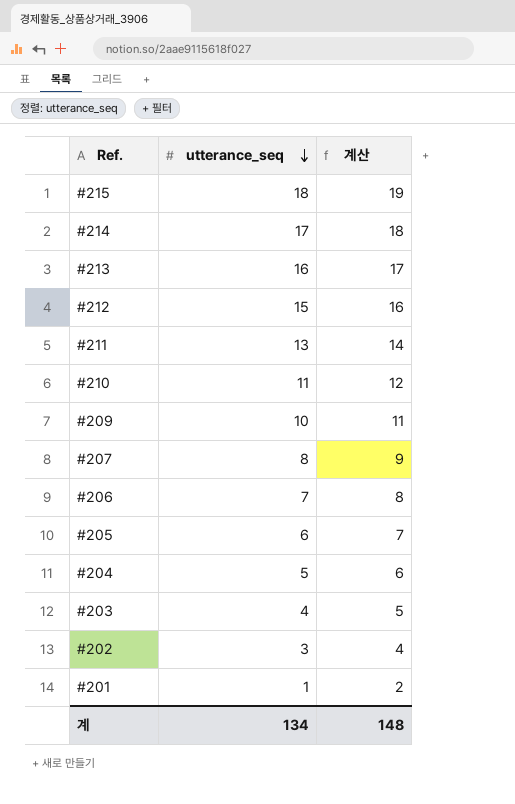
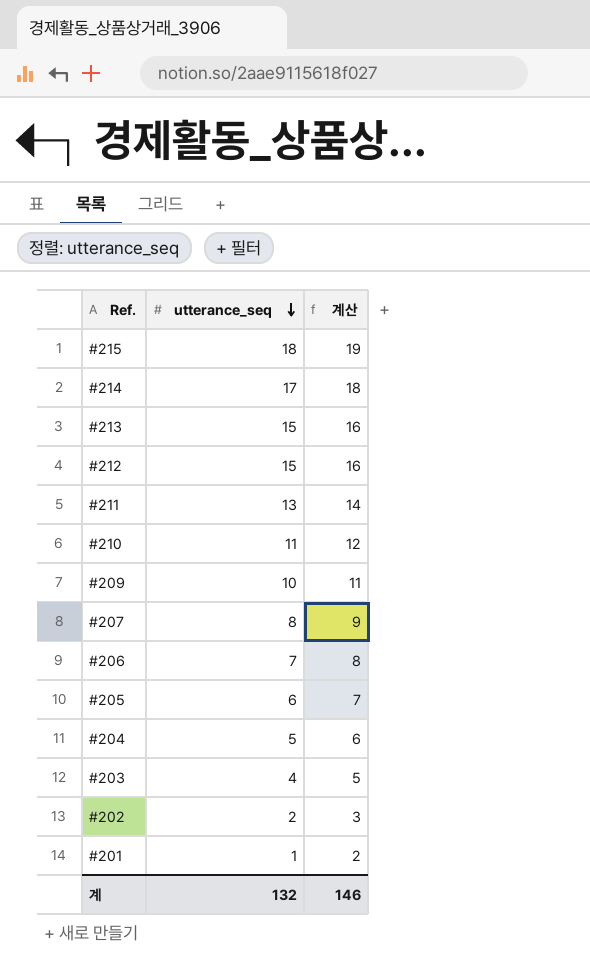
#213 | utterance_seq: 16 -> 15
#213 | 계산: 17 -> 16
#202 | utterance_seq: 3 -> 2
#202 | 계산: 4 -> 3
계 | utterance_seq: 134 -> 132
계 | 계산: 148 -> 146

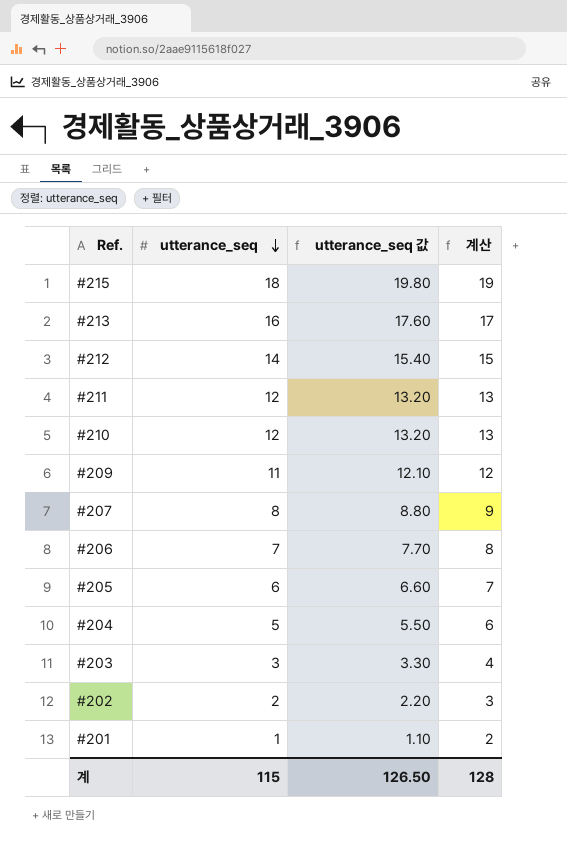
column utterance_seq 값 | formula: none -> [utterance_seq] * 1.1
row #214: 17 | 18 -> none
#213 | utterance_seq: 15 -> 16
#213 | 계산: 16 -> 17
#212 | utterance_seq: 15 -> 14
#212 | 계산: 16 -> 15
#211 | utterance_seq: 13 -> 12
#211 | 계산: 14 -> 13
#210 | utterance_seq: 11 -> 12
#210 | 계산: 12 -> 13
#209 | utterance_seq: 10 -> 11
#209 | 계산: 11 -> 12
#203 | utterance_seq: 4 -> 3
#203 | 계산: 5 -> 4
계 | utterance_seq: 132 -> 115
계 | 계산: 146 -> 128

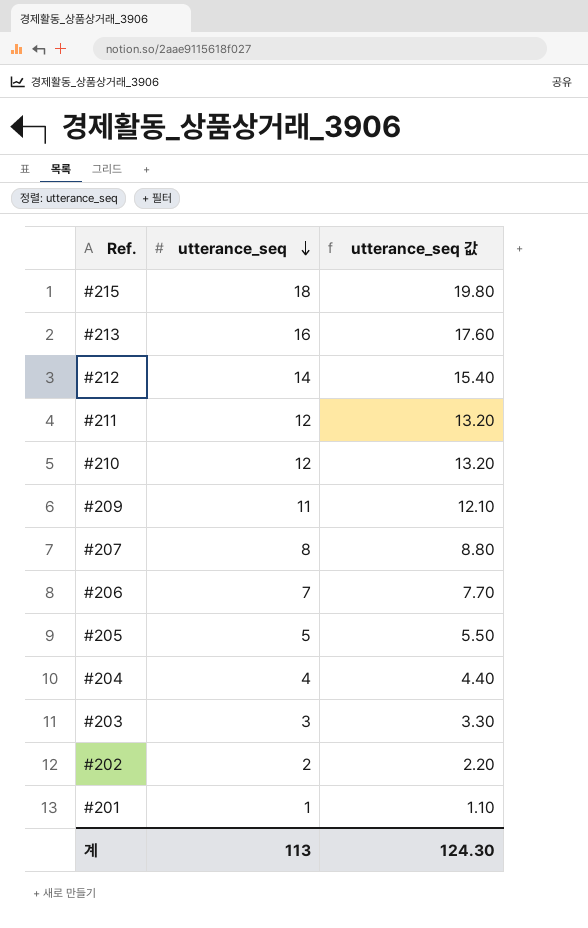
column 계산 | formula: [utterance_seq] + 1 -> none
#205 | utterance_seq: 6 -> 5
#205 | utterance_seq 값: 6.60 -> 5.50
#204 | utterance_seq: 5 -> 4
#204 | utterance_seq 값: 5.50 -> 4.40
계 | utterance_seq: 115 -> 113
계 | utterance_seq 값: 126.50 -> 124.30

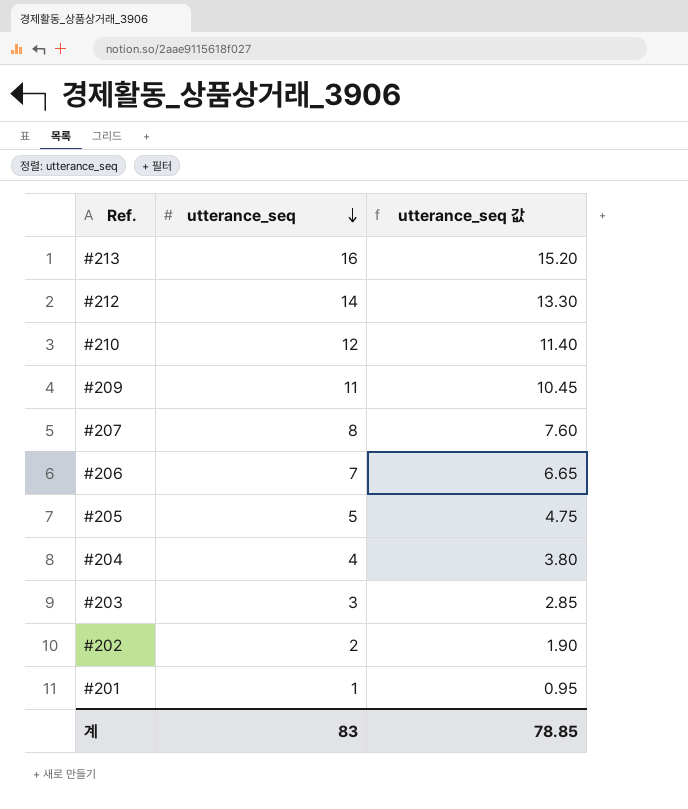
column utterance_seq 값 | formula: [utterance_seq] * 1.1 -> [utterance_seq] * 0.95
row #215: 18 | 19.80 -> none
row #211: 12 | 13.20 -> none
계 | utterance_seq: 113 -> 83
계 | utterance_seq 값: 124.30 -> 78.85

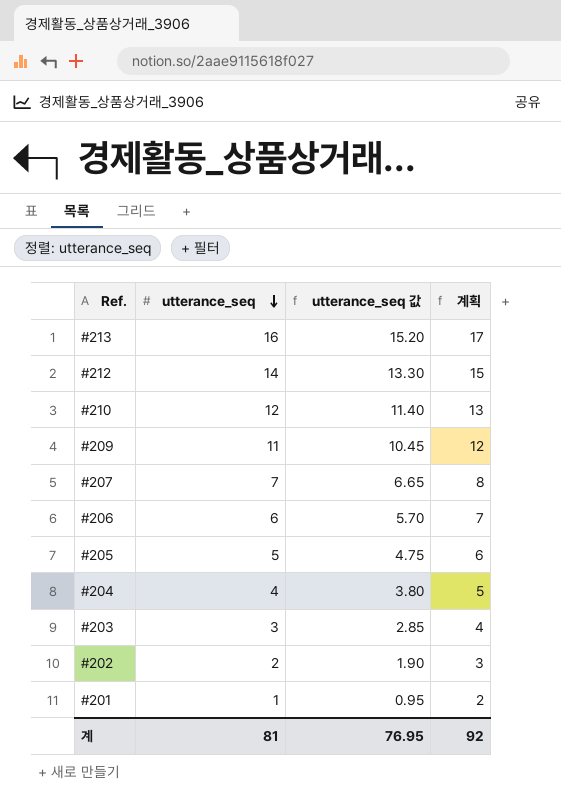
column 계획 | formula: none -> [utterance_seq] + 1
#207 | utterance_seq: 8 -> 7
#207 | utterance_seq 값: 7.60 -> 6.65
#206 | utterance_seq: 7 -> 6
#206 | utterance_seq 값: 6.65 -> 5.70
계 | utterance_seq: 83 -> 81
계 | utterance_seq 값: 78.85 -> 76.95

